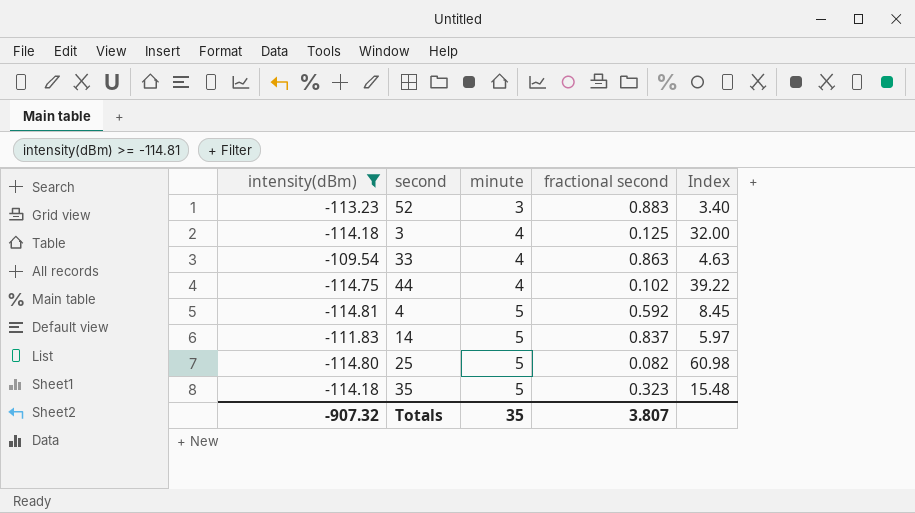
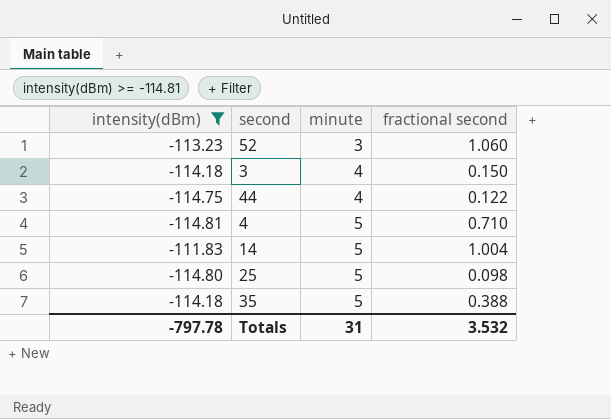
column Index | formula: [minute] / [fractional second] -> none
row 33: -109.54 | 4 | 0.863 | 4.63 -> none
52 | fractional second: 0.883 -> 1.060
3 | fractional second: 0.125 -> 0.150
44 | fractional second: 0.102 -> 0.122
4 | fractional second: 0.592 -> 0.710
14 | fractional second: 0.837 -> 1.004
25 | fractional second: 0.082 -> 0.098
35 | fractional second: 0.323 -> 0.388
Totals | intensity(dBm): -907.32 -> -797.78
Totals | minute: 35 -> 31
Totals | fractional second: 3.807 -> 3.532

